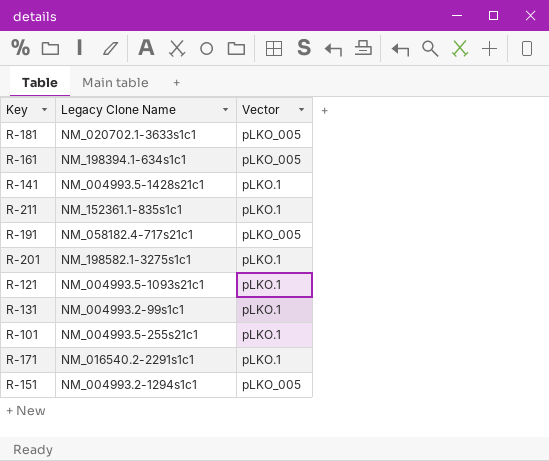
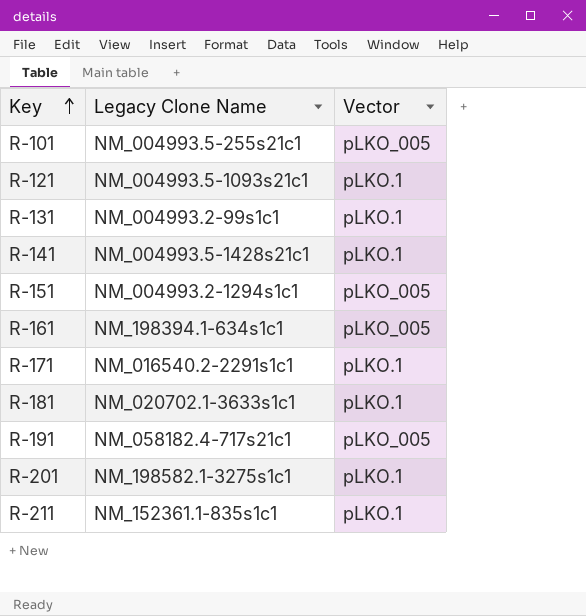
row order: none -> Key ascending
R-101 | Vector: pLKO.1 -> pLKO_005
R-181 | Vector: pLKO_005 -> pLKO.1

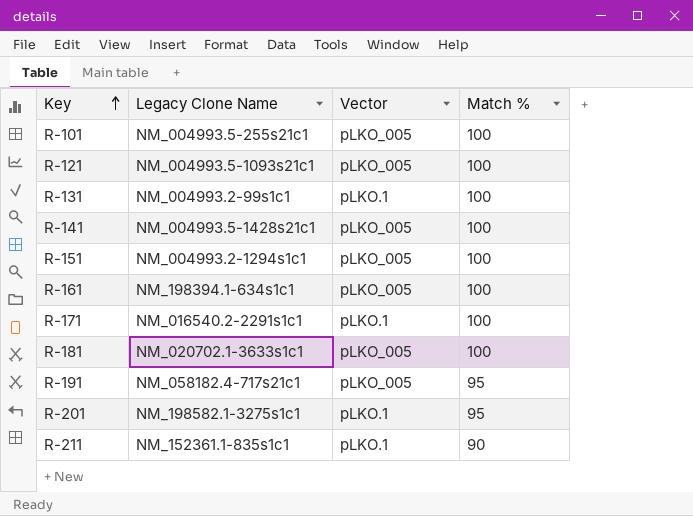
column Match % | position: none -> 4
R-121 | Vector: pLKO.1 -> pLKO_005
R-141 | Vector: pLKO.1 -> pLKO_005
R-181 | Vector: pLKO.1 -> pLKO_005

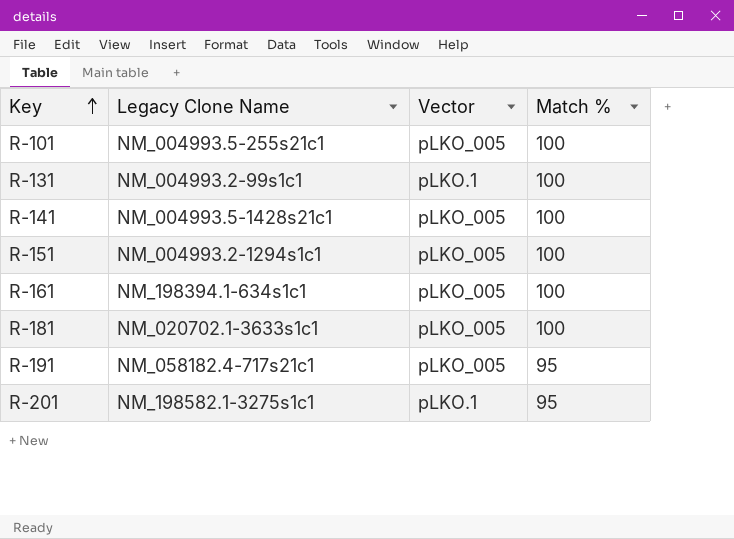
row R-121: NM_004993.5-1093s21c1 | pLKO_005 | 100 -> none
row R-171: NM_016540.2-2291s1c1 | pLKO.1 | 100 -> none
row R-211: NM_152361.1-835s1c1 | pLKO.1 | 90 -> none

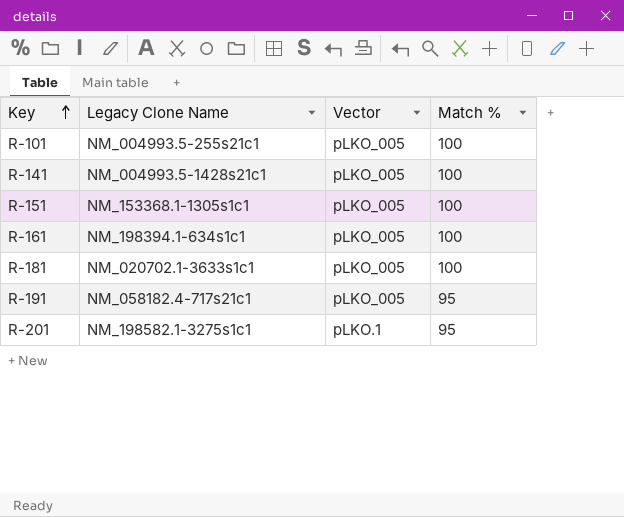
row R-131: NM_004993.2-99s1c1 | pLKO.1 | 100 -> none
R-151 | Legacy Clone Name: NM_004993.2-1294s1c1 -> NM_153368.1-1305s1c1

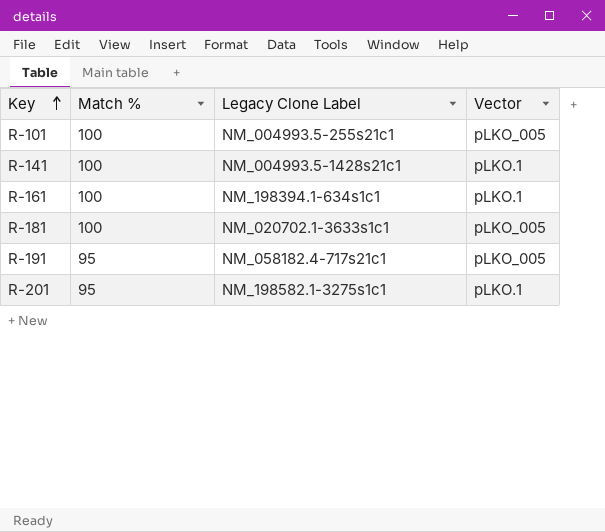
column Match % | position: 4 -> 2
column name: Legacy Clone Name -> Legacy Clone Label
row R-151: NM_153368.1-1305s1c1 | pLKO_005 | 100 -> none
R-141 | Vector: pLKO_005 -> pLKO.1
R-161 | Vector: pLKO_005 -> pLKO.1

